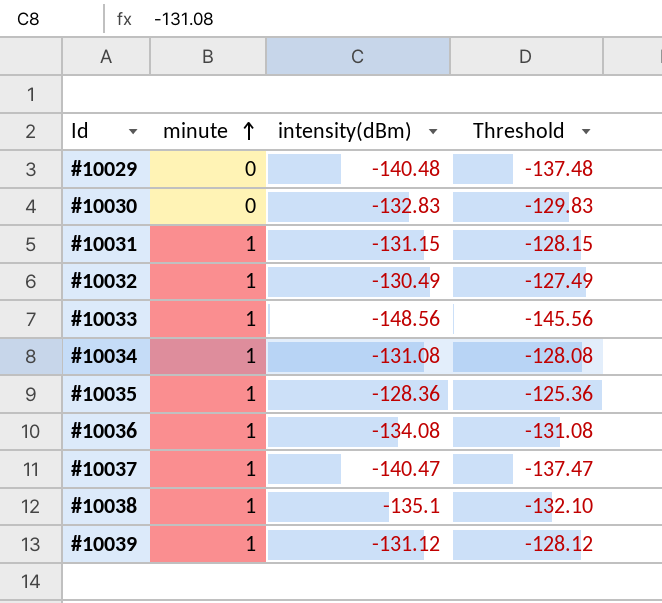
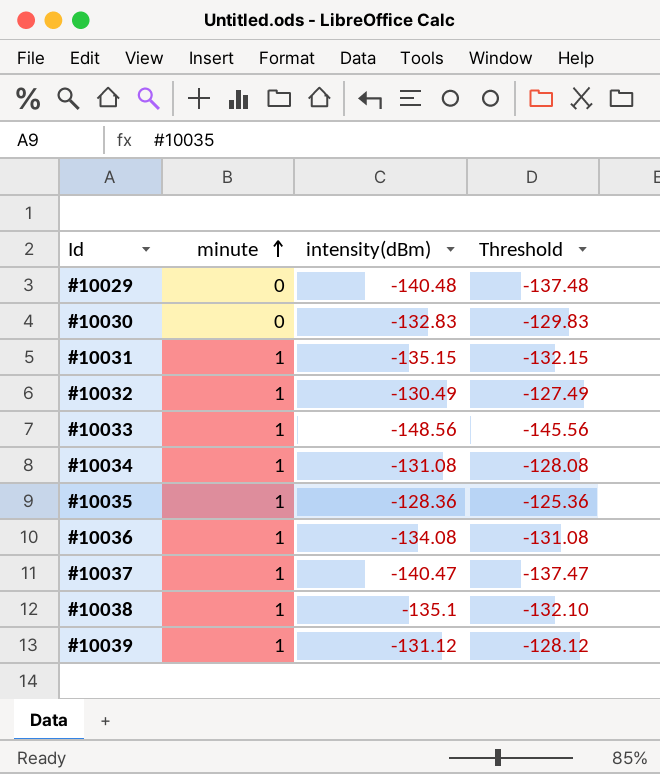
#10031 | intensity(dBm): -131.15 -> -135.15
#10031 | Threshold: -128.15 -> -132.15

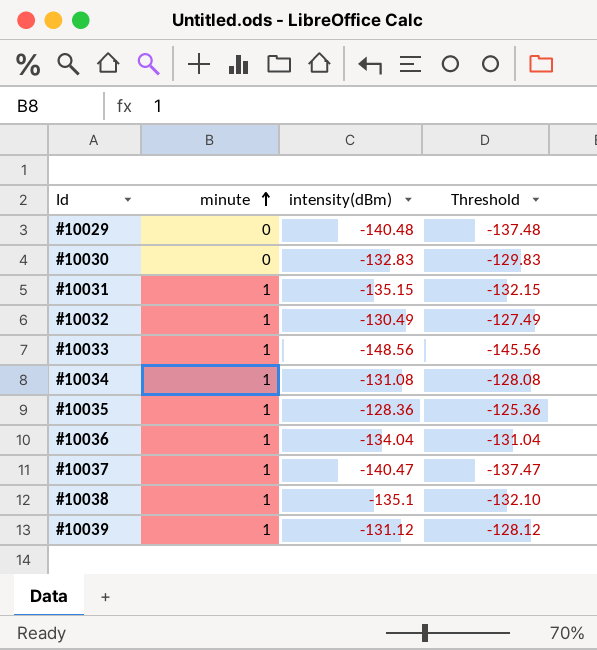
#10036 | intensity(dBm): -134.08 -> -134.04
#10036 | Threshold: -131.08 -> -131.04

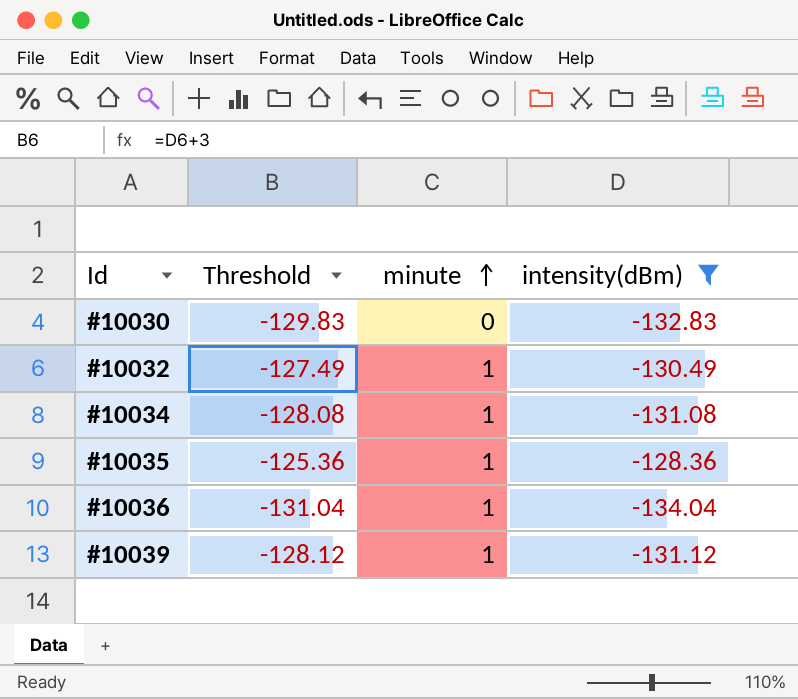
filter: none -> intensity(dBm) >= -134.04
column Threshold | position: 4 -> 2

